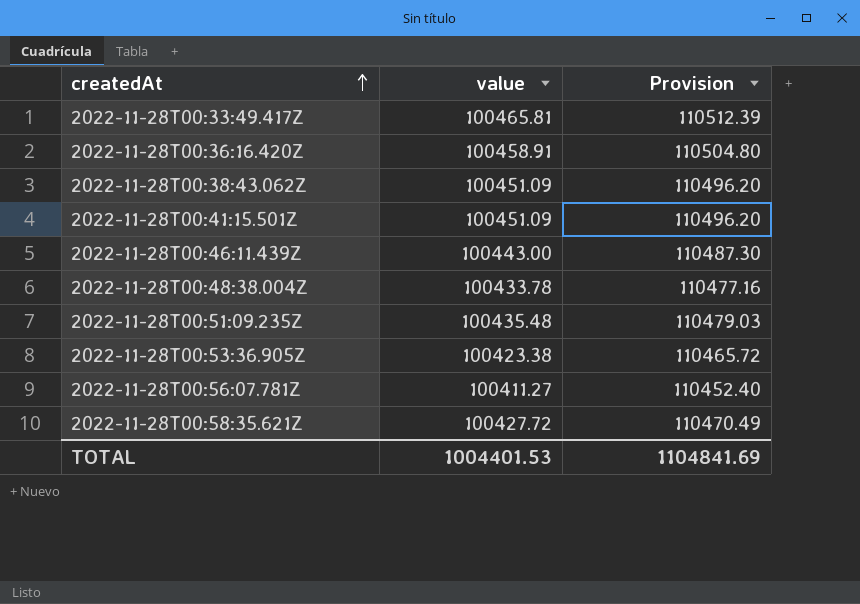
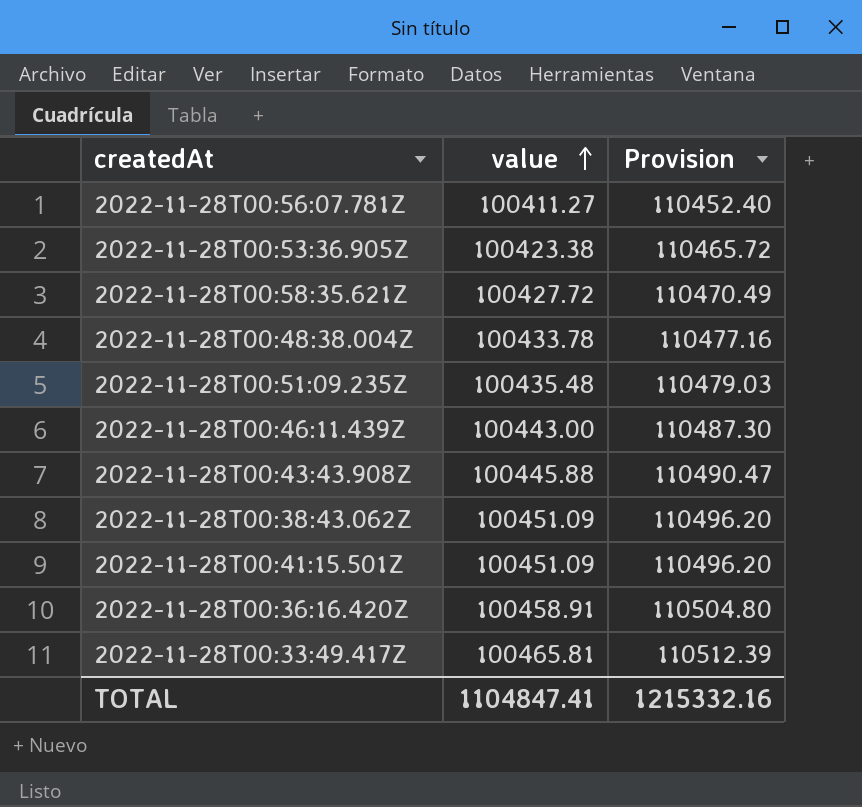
row order: createdAt ascending -> value ascending
row 2022-11-28T00:43:43.908Z: none -> 100445.88 | 110490.47
TOTAL | value: 1004401.53 -> 1104847.41
TOTAL | Provision: 1104841.69 -> 1215332.16

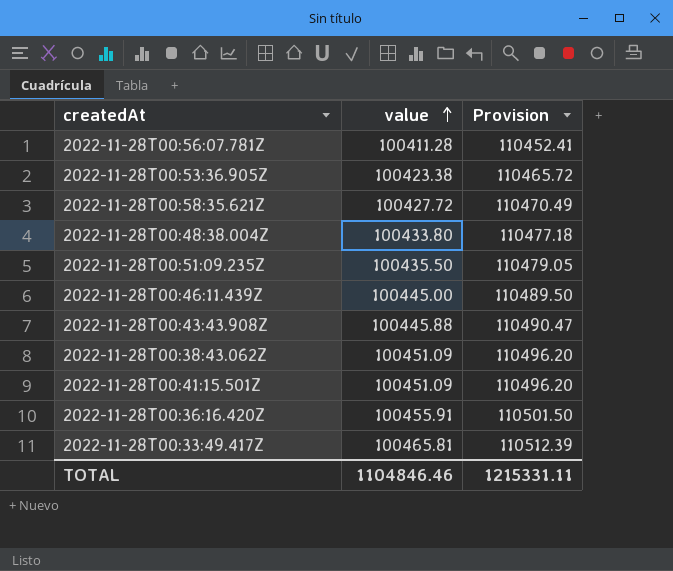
2022-11-28T00:56:07.781Z | value: 100411.27 -> 100411.28
2022-11-28T00:56:07.781Z | Provision: 110452.40 -> 110452.41
2022-11-28T00:48:38.004Z | value: 100433.78 -> 100433.80
2022-11-28T00:48:38.004Z | Provision: 110477.16 -> 110477.18
2022-11-28T00:51:09.235Z | value: 100435.48 -> 100435.50
2022-11-28T00:51:09.235Z | Provision: 110479.03 -> 110479.05
2022-11-28T00:46:11.439Z | value: 100443.00 -> 100445.00
2022-11-28T00:46:11.439Z | Provision: 110487.30 -> 110489.50
2022-11-28T00:36:16.420Z | value: 100458.91 -> 100455.91
2022-11-28T00:36:16.420Z | Provision: 110504.80 -> 110501.50
TOTAL | value: 1104847.41 -> 1104846.46
TOTAL | Provision: 1215332.16 -> 1215331.11

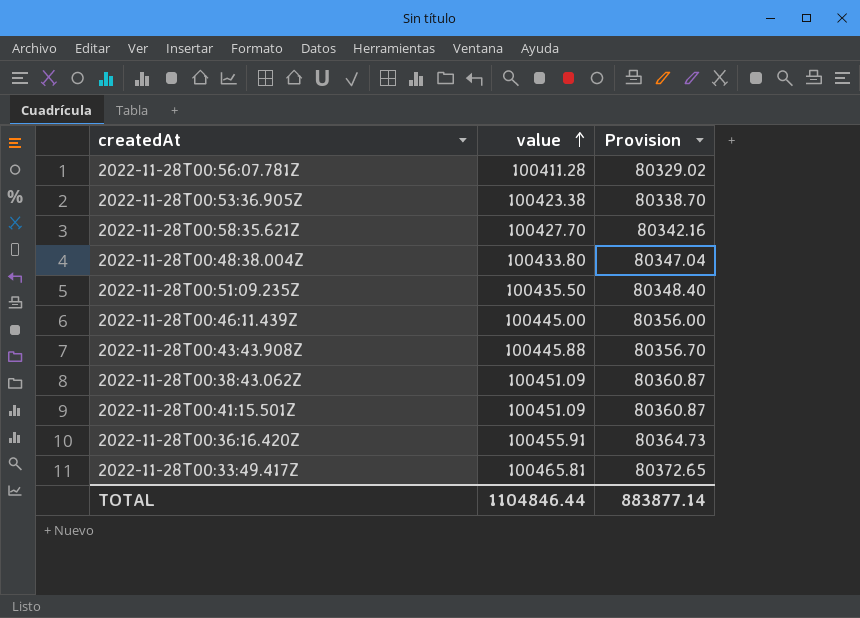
column Provision | formula: [value] * 1.1 -> [value] * 0.8
2022-11-28T00:58:35.621Z | value: 100427.72 -> 100427.70
TOTAL | value: 1104846.46 -> 1104846.44
TOTAL | Provision: 1215331.11 -> 883877.14

